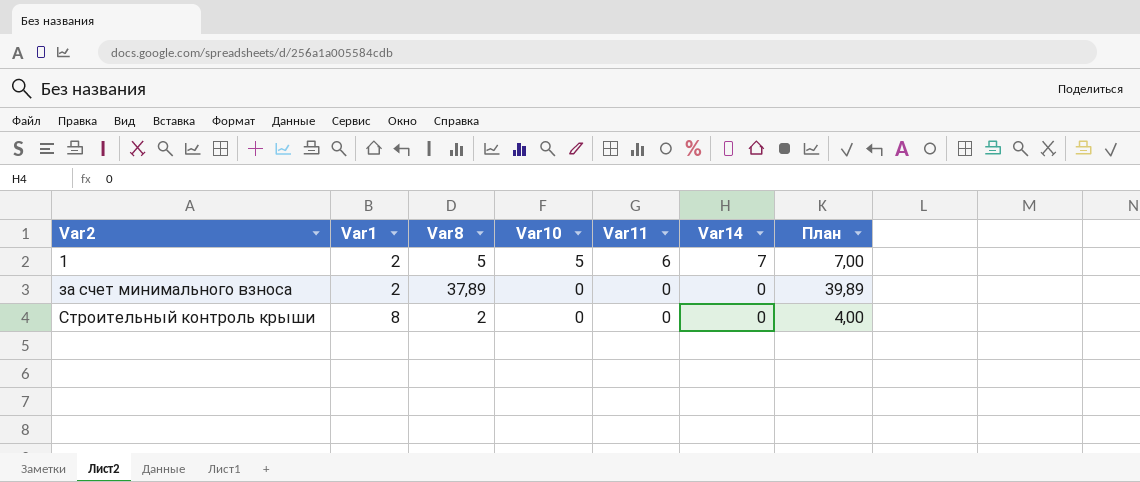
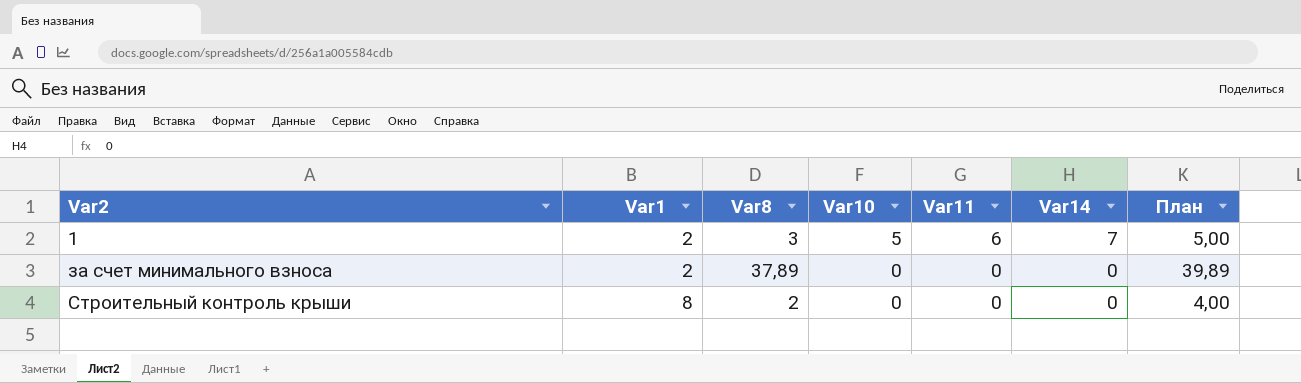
1 | Var8: 5 -> 3
1 | План: 7,00 -> 5,00

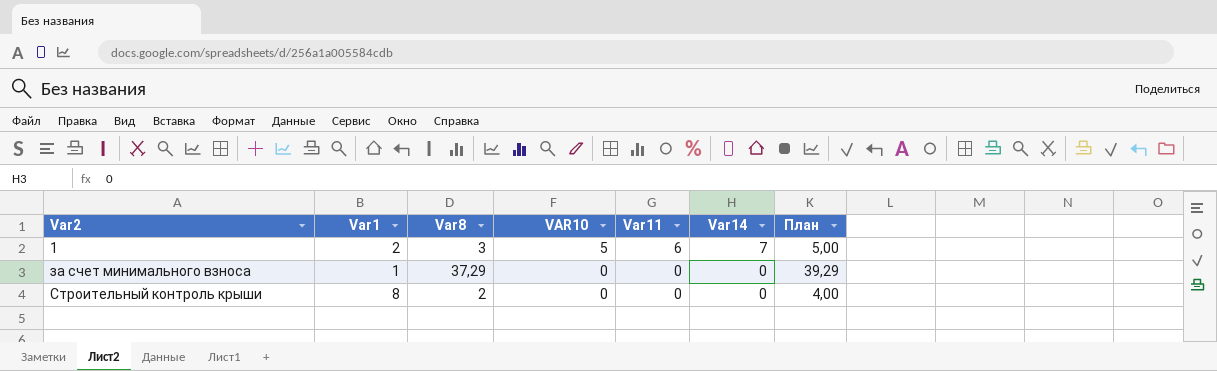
column name: Var10 -> VAR10
за счет минимального взноса | Var1: 2 -> 1
за счет минимального взноса | Var8: 37,89 -> 37,29
за счет минимального взноса | План: 39,89 -> 39,29

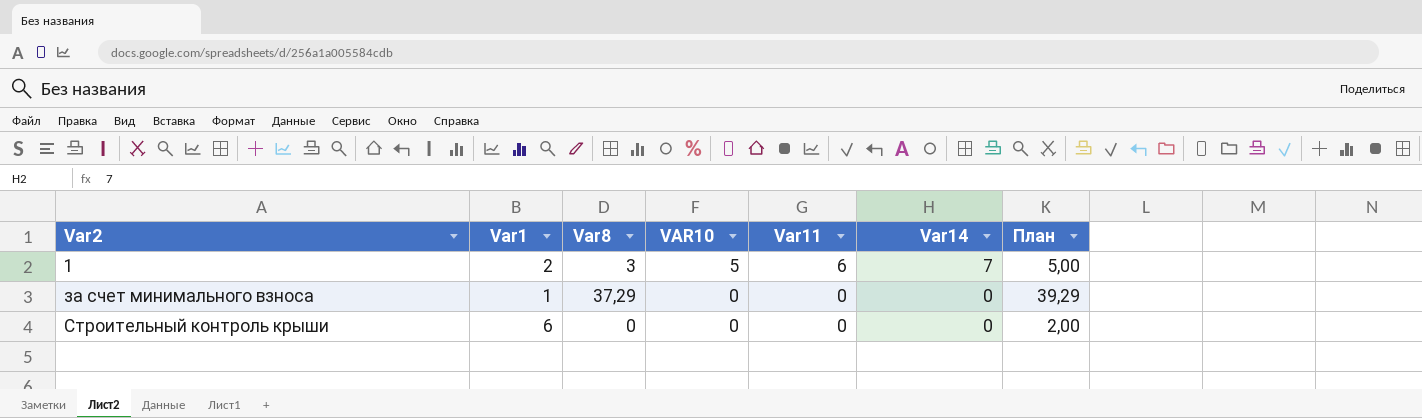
Строительный контроль крыши | Var1: 8 -> 6
Строительный контроль крыши | Var8: 2 -> 0
Строительный контроль крыши | План: 4,00 -> 2,00

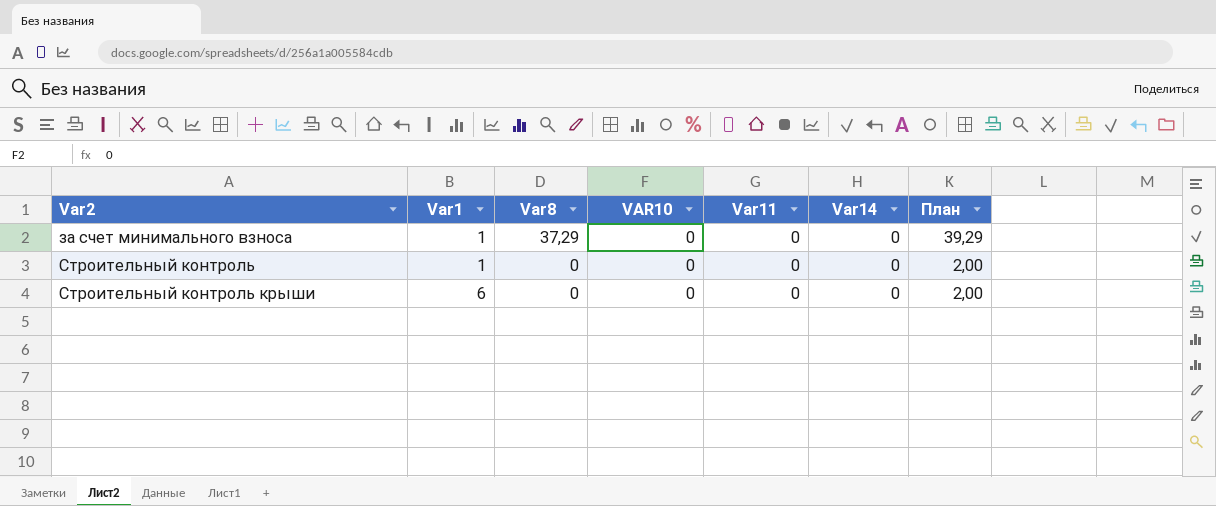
row 1: 2 | 3 | 5 | 6 | 7 | 5,00 -> none
row Строительный контроль: none -> 1 | 0 | 0 | 0 | 0 | 2,00

